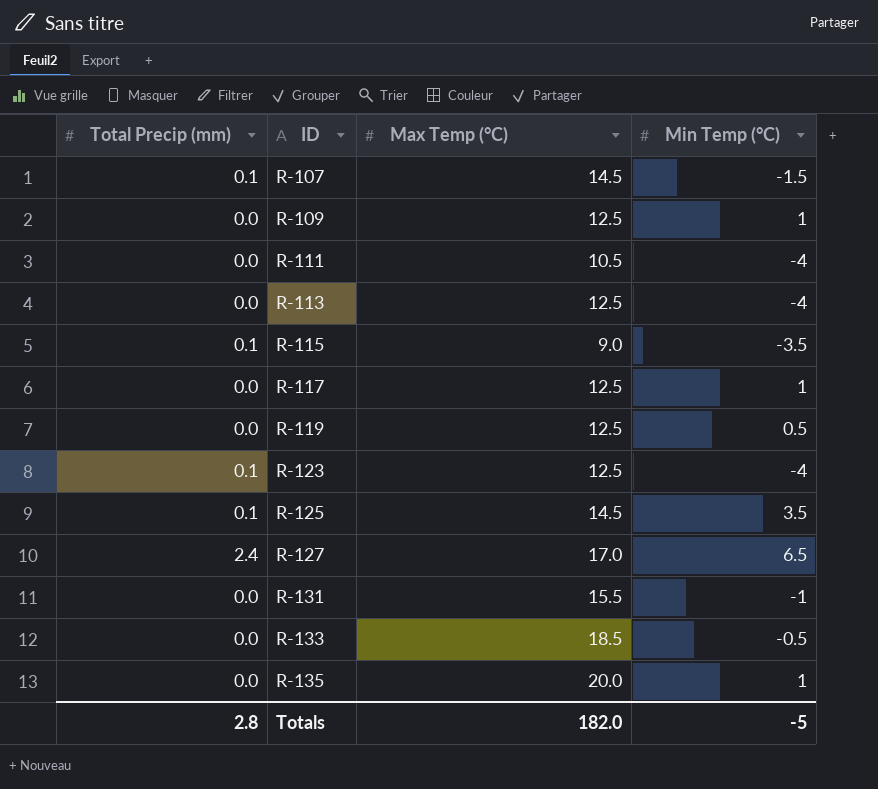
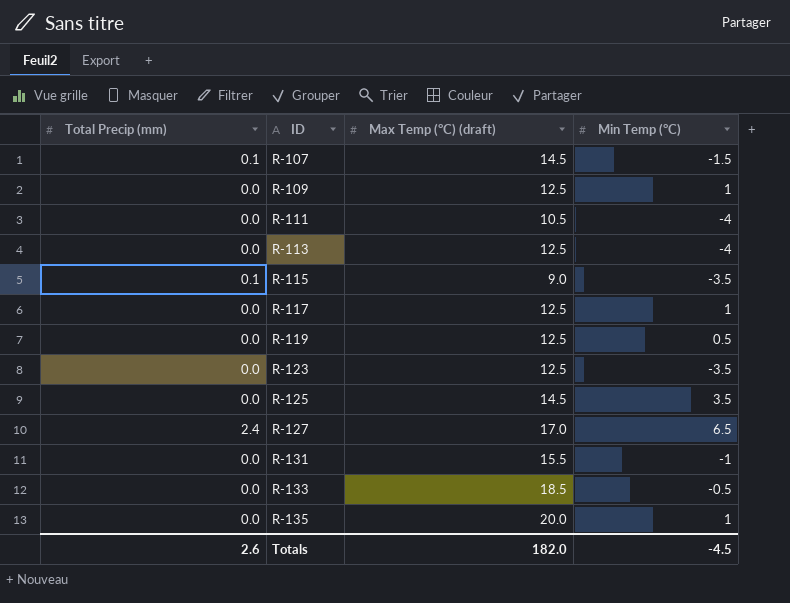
column name: Max Temp (°C) -> Max Temp (°C) (draft)
R-123 | Total Precip (mm): 0.1 -> 0.0
R-123 | Min Temp (°C): -4 -> -3.5
R-125 | Total Precip (mm): 0.1 -> 0.0
Totals | Total Precip (mm): 2.8 -> 2.6
Totals | Min Temp (°C): -5 -> -4.5

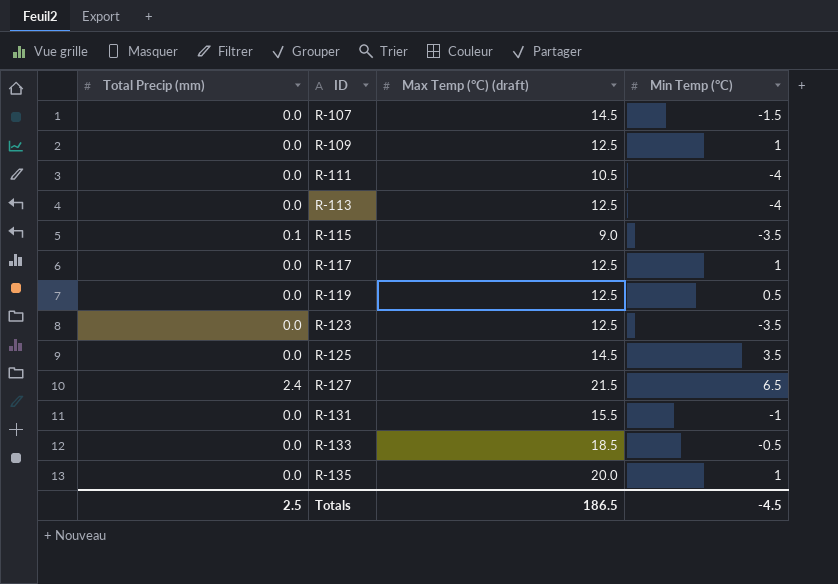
R-107 | Total Precip (mm): 0.1 -> 0.0
R-127 | Max Temp (°C) (draft): 17.0 -> 21.5
Totals | Total Precip (mm): 2.6 -> 2.5
Totals | Max Temp (°C) (draft): 182.0 -> 186.5

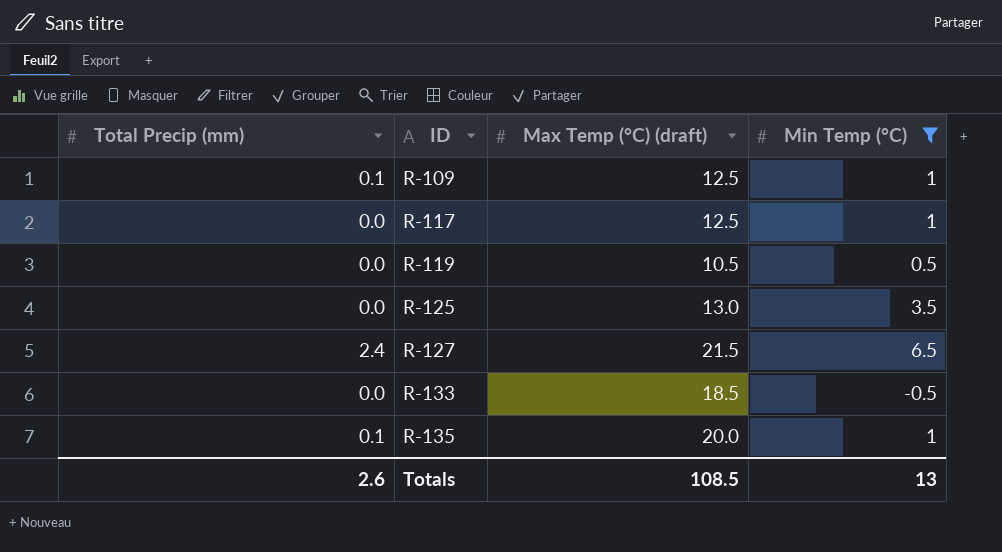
filter: none -> Min Temp (°C) >= -0.5
R-109 | Total Precip (mm): 0.0 -> 0.1
R-119 | Max Temp (°C) (draft): 12.5 -> 10.5
R-125 | Max Temp (°C) (draft): 14.5 -> 13.0
R-135 | Total Precip (mm): 0.0 -> 0.1
Totals | Total Precip (mm): 2.5 -> 2.6
Totals | Max Temp (°C) (draft): 186.5 -> 108.5
Totals | Min Temp (°C): -4.5 -> 13

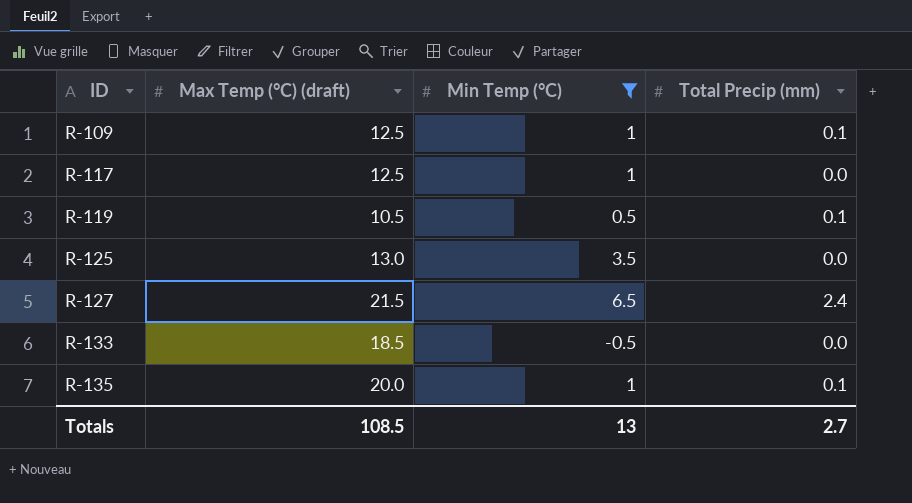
column Total Precip (mm) | position: 1 -> 4
R-119 | Total Precip (mm): 0.0 -> 0.1
Totals | Total Precip (mm): 2.6 -> 2.7

